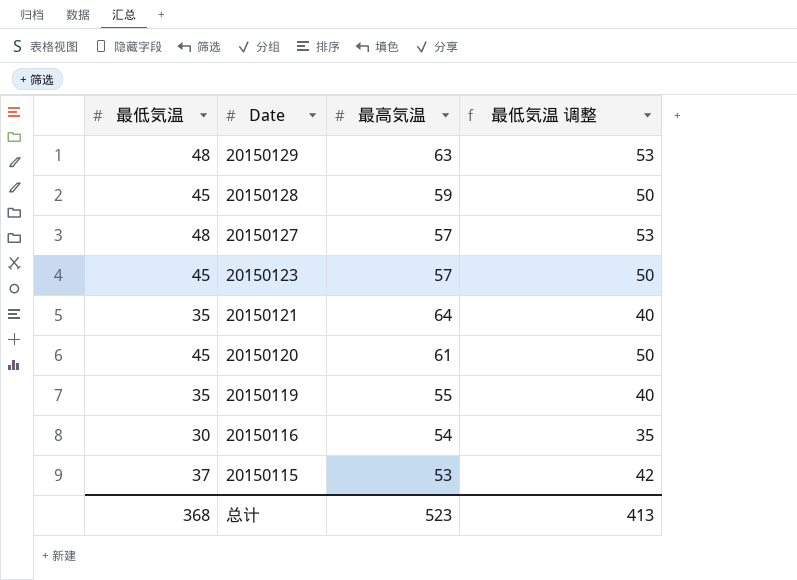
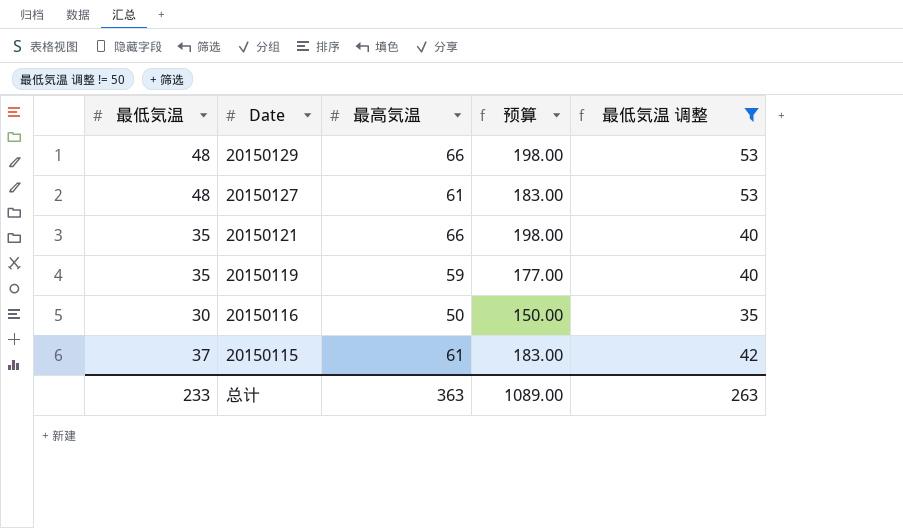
filter: none -> 最低気温 调整 != 50
column 预算 | formula: none -> [最高気温] * 3
20150129 | 最高気温: 63 -> 66
20150127 | 最高気温: 57 -> 61
20150121 | 最高気温: 64 -> 66
20150119 | 最高気温: 55 -> 59
20150116 | 最高気温: 54 -> 50
20150115 | 最高気温: 53 -> 61
总计 | 最低気温: 368 -> 233
总计 | 最高気温: 523 -> 363
总计 | 最低気温 调整: 413 -> 263

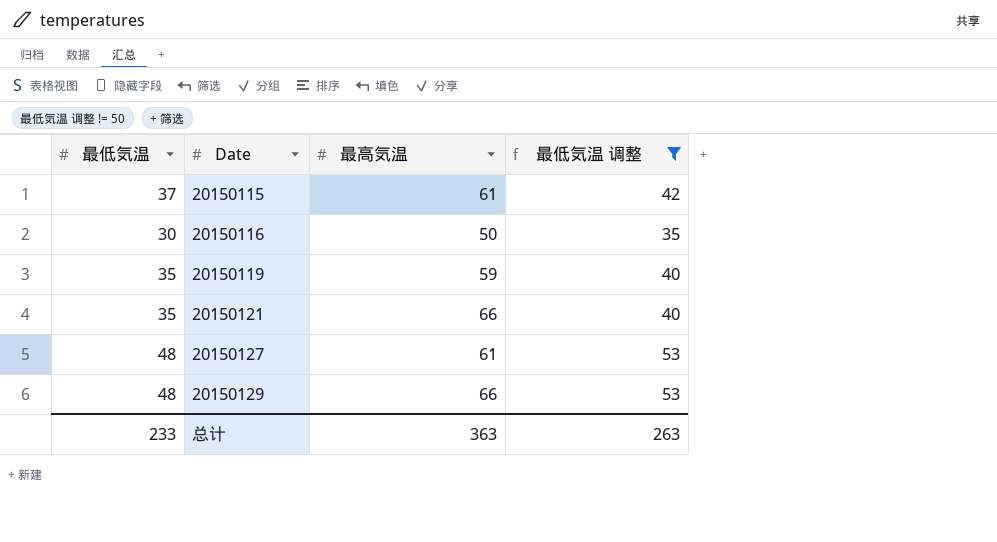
row order: Date descending -> Date ascending
column 预算 | formula: [最高気温] * 3 -> none

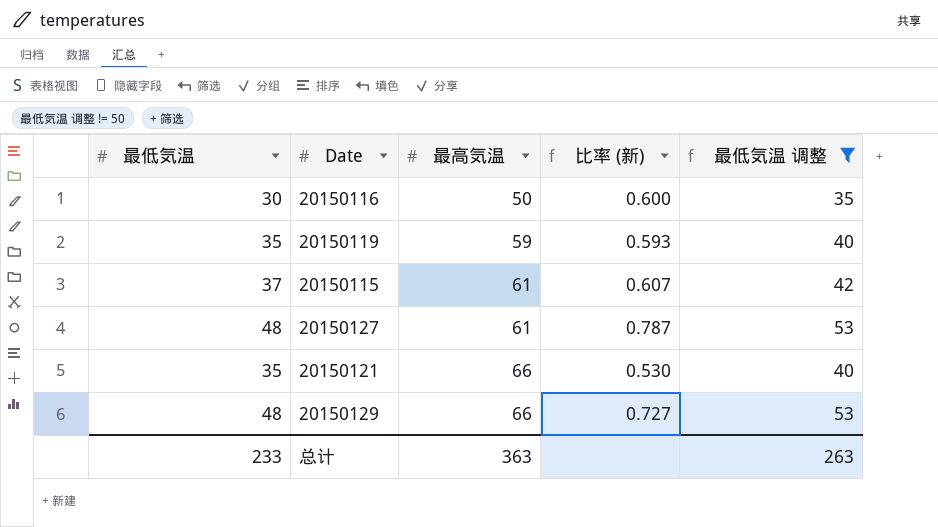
row order: Date ascending -> 最高気温 ascending
column 比率 (新) | formula: none -> [最低気温] / [最高気温]

